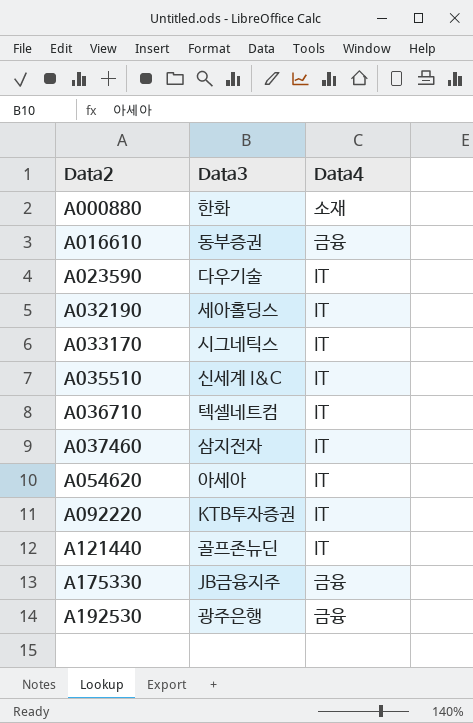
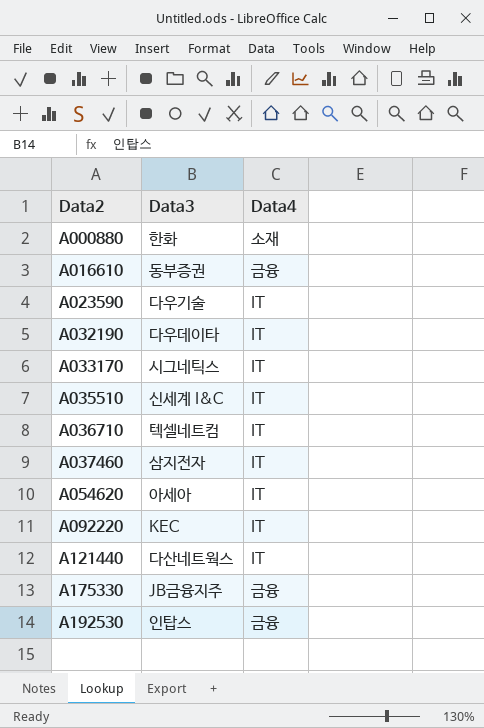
A032190 | Data3: 세아홀딩스 -> 다우데이타
A092220 | Data3: KTB투자증권 -> KEC
A121440 | Data3: 골프존뉴딘 -> 다산네트웍스
A192530 | Data3: 광주은행 -> 인탑스

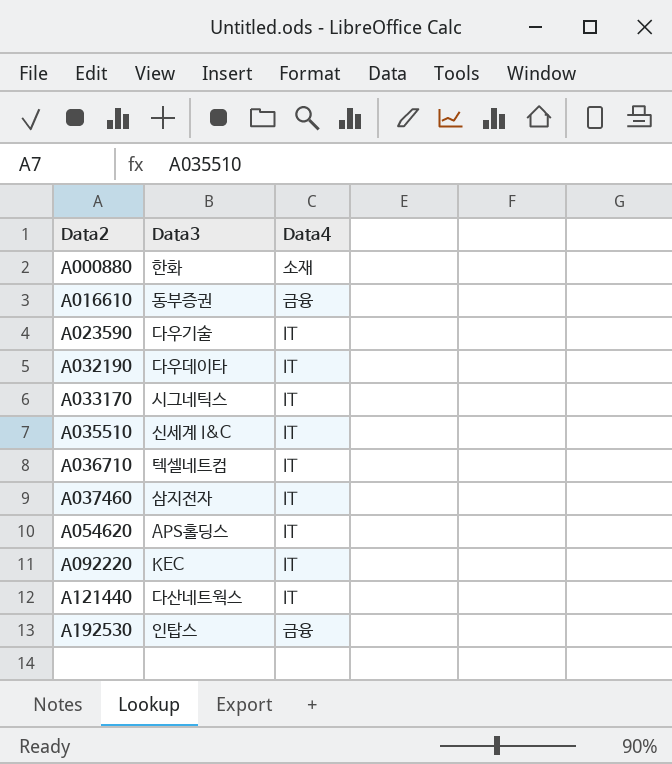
row A175330: JB금융지주 | 금융 -> none
A054620 | Data3: 아세아 -> APS홀딩스

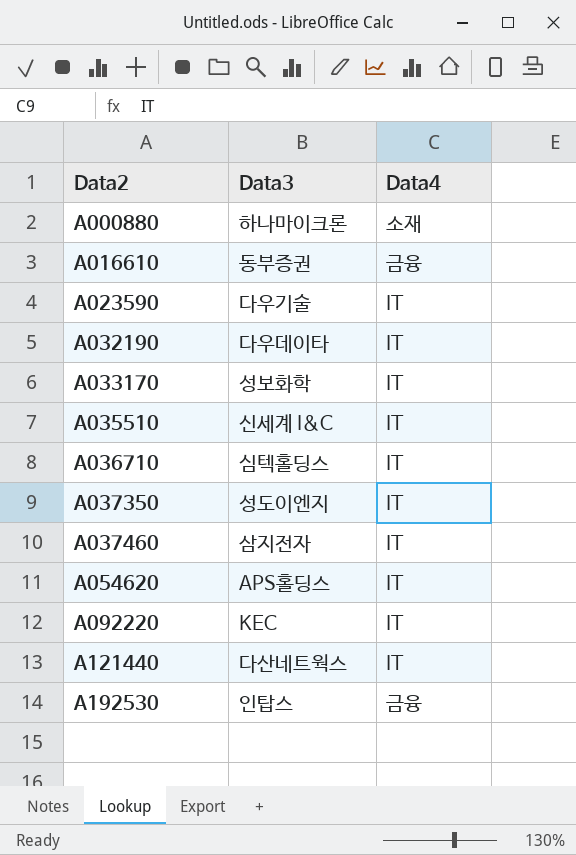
A000880 | Data3: 한화 -> 하나마이크론
A033170 | Data3: 시그네틱스 -> 성보화학
A036710 | Data3: 텍셀네트컴 -> 심텍홀딩스
row A037350: none -> 성도이엔지 | IT

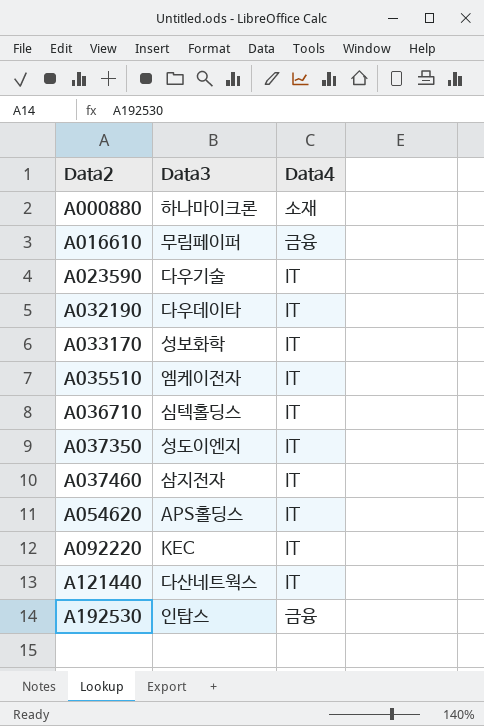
A016610 | Data3: 동부증권 -> 무림페이퍼
A035510 | Data3: 신세계 I&C -> 엠케이전자

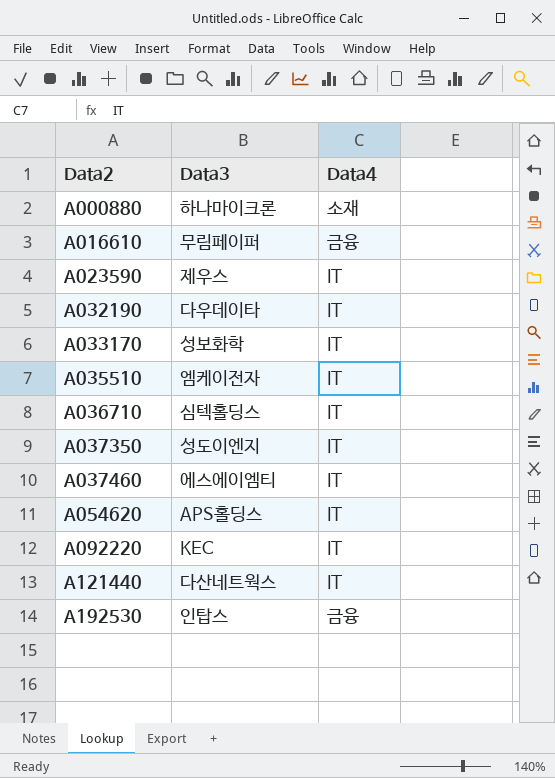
A023590 | Data3: 다우기술 -> 제우스
A037460 | Data3: 삼지전자 -> 에스에이엠티

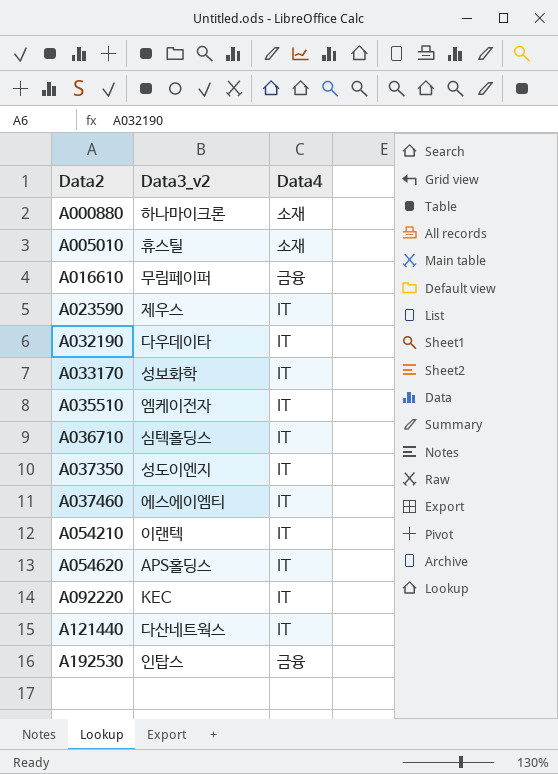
column name: Data3 -> Data3_v2
row A005010: none -> 휴스틸 | 소재
row A054210: none -> 이랜텍 | IT

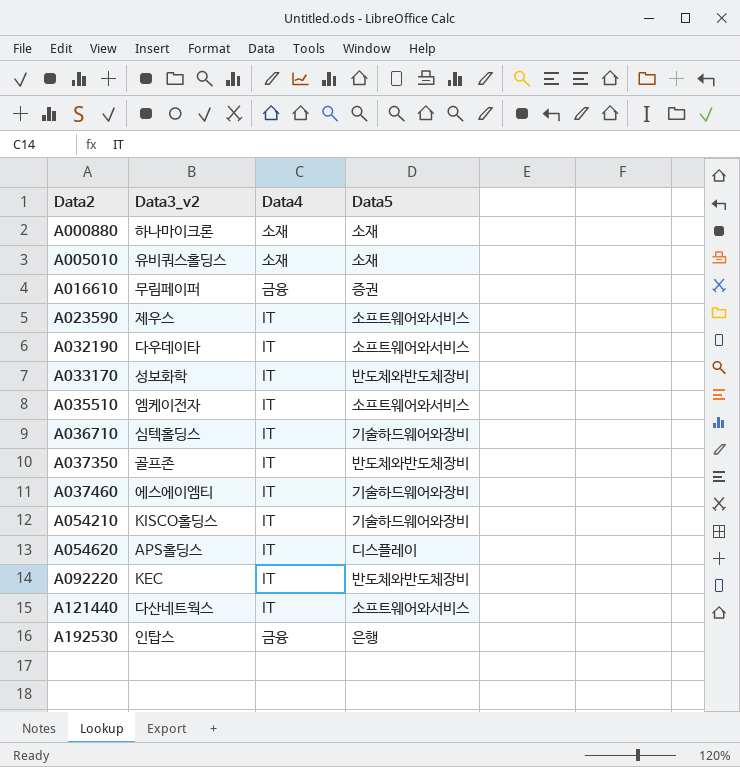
column Data5 | position: none -> 4
A005010 | Data3_v2: 휴스틸 -> 유비쿼스홀딩스
A037350 | Data3_v2: 성도이엔지 -> 골프존
A054210 | Data3_v2: 이랜텍 -> KISCO홀딩스

